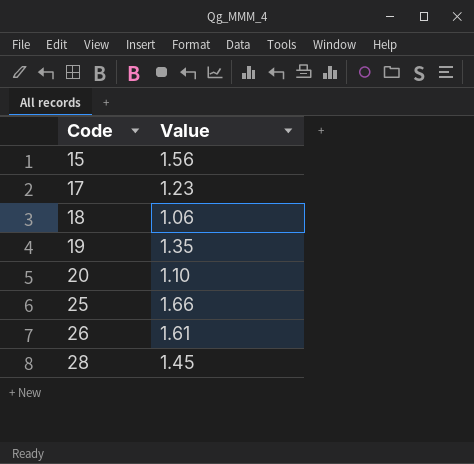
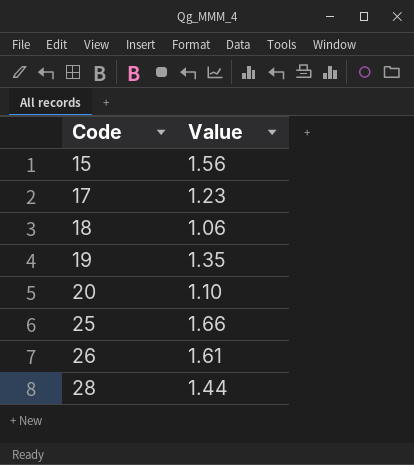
28 | Value: 1.45 -> 1.44

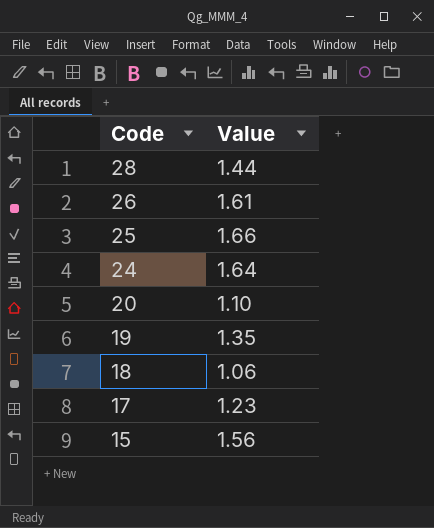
row order: Code ascending -> Code descending
row 24: none -> 1.64

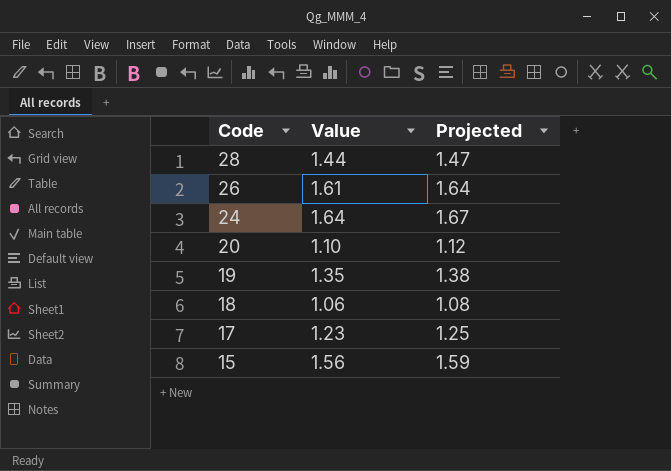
column Projected | formula: none -> [Value] * 1.02
row 25: 1.66 -> none

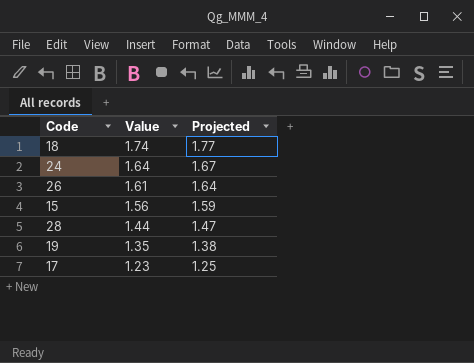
row order: Code descending -> Value descending
row 20: 1.10 | 1.12 -> none
18 | Value: 1.06 -> 1.74
18 | Projected: 1.08 -> 1.77

